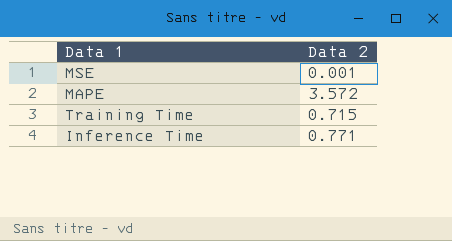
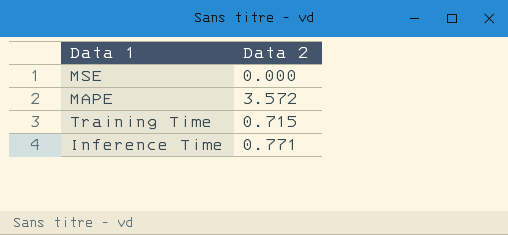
MSE | Data 2: 0.001 -> 0.000

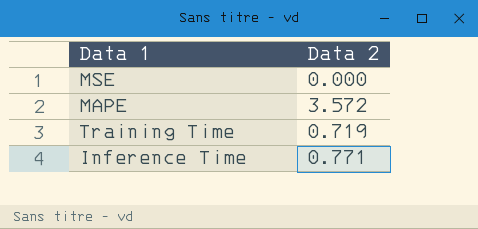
Training Time | Data 2: 0.715 -> 0.719

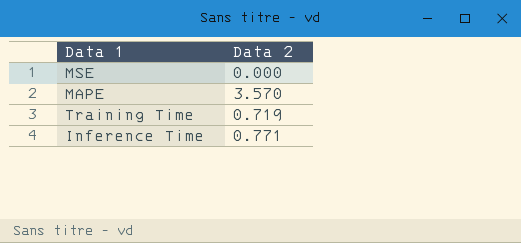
MAPE | Data 2: 3.572 -> 3.570

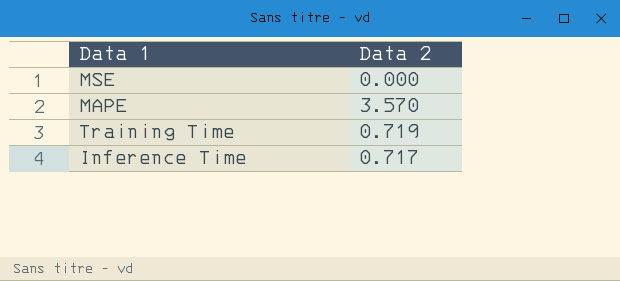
Inference Time | Data 2: 0.771 -> 0.717

